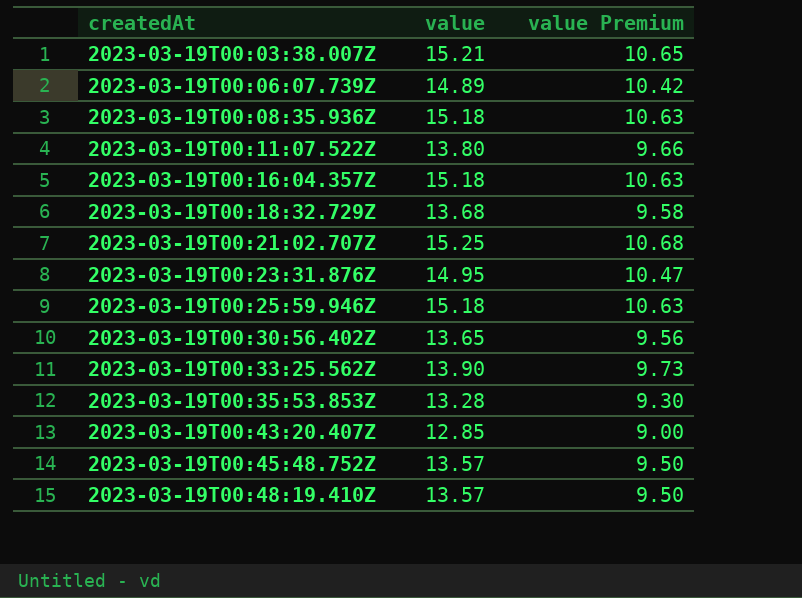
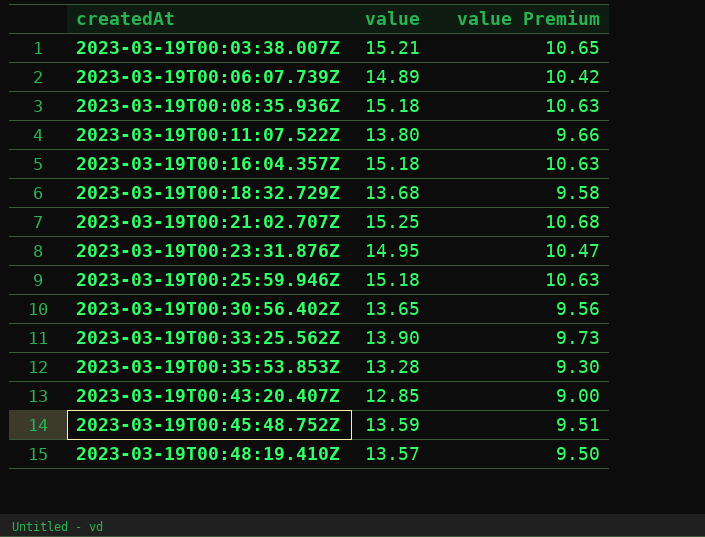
2023-03-19T00:45:48.752Z | value: 13.57 -> 13.59
2023-03-19T00:45:48.752Z | value Premium: 9.50 -> 9.51

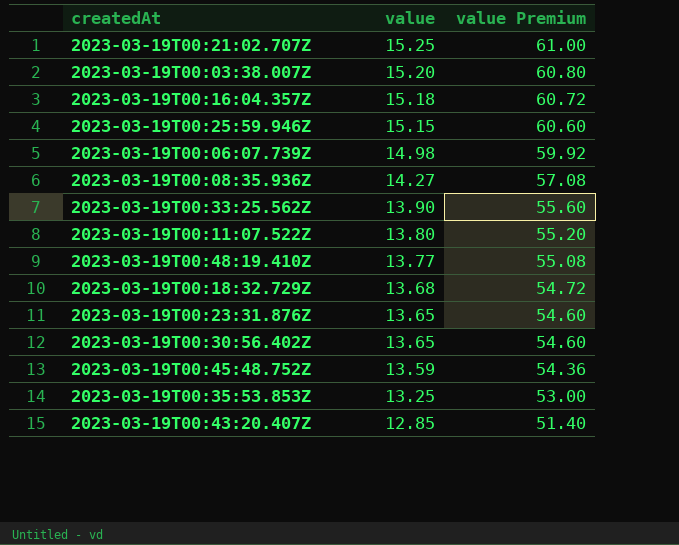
row order: createdAt ascending -> value descending
column value Premium | formula: [value] * 0.7 -> [value] * 4
2023-03-19T00:03:38.007Z | value: 15.21 -> 15.20
2023-03-19T00:25:59.946Z | value: 15.18 -> 15.15
2023-03-19T00:06:07.739Z | value: 14.89 -> 14.98
2023-03-19T00:08:35.936Z | value: 15.18 -> 14.27
2023-03-19T00:48:19.410Z | value: 13.57 -> 13.77
2023-03-19T00:23:31.876Z | value: 14.95 -> 13.65
2023-03-19T00:35:53.853Z | value: 13.28 -> 13.25

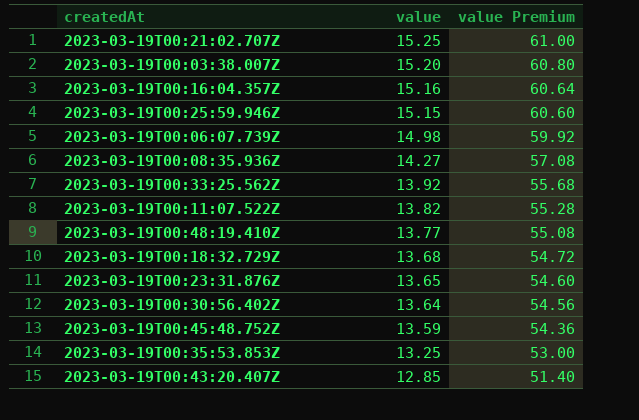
2023-03-19T00:16:04.357Z | value: 15.18 -> 15.16
2023-03-19T00:16:04.357Z | value Premium: 60.72 -> 60.64
2023-03-19T00:33:25.562Z | value: 13.90 -> 13.92
2023-03-19T00:33:25.562Z | value Premium: 55.60 -> 55.68
2023-03-19T00:11:07.522Z | value: 13.80 -> 13.82
2023-03-19T00:11:07.522Z | value Premium: 55.20 -> 55.28
2023-03-19T00:30:56.402Z | value: 13.65 -> 13.64
2023-03-19T00:30:56.402Z | value Premium: 54.60 -> 54.56

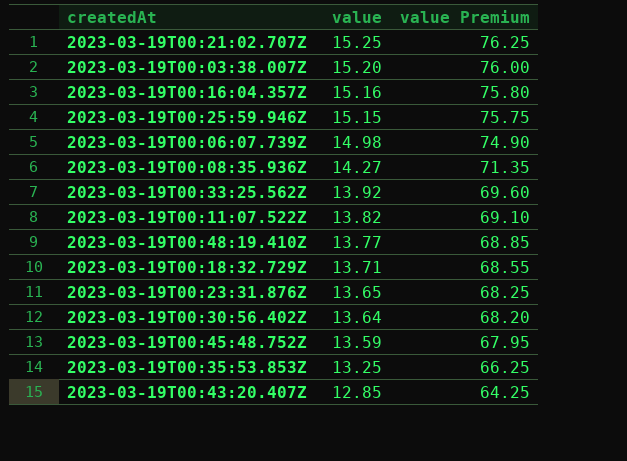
column value Premium | formula: [value] * 4 -> [value] * 5
2023-03-19T00:18:32.729Z | value: 13.68 -> 13.71

